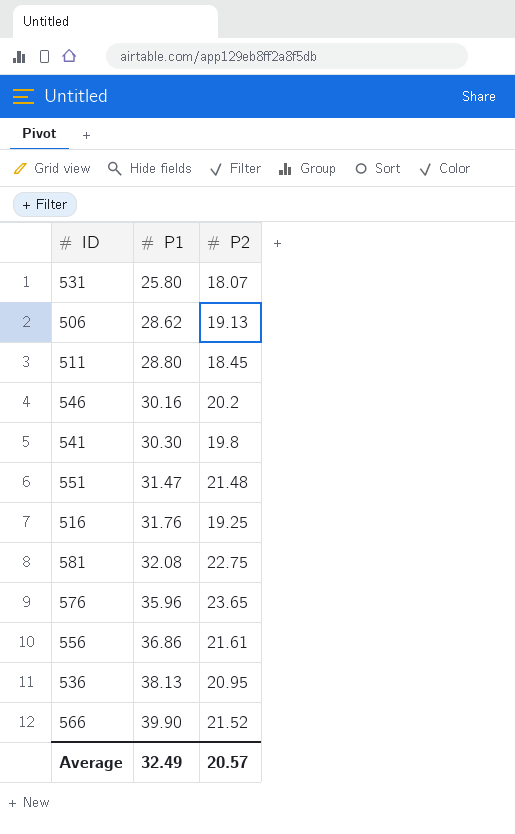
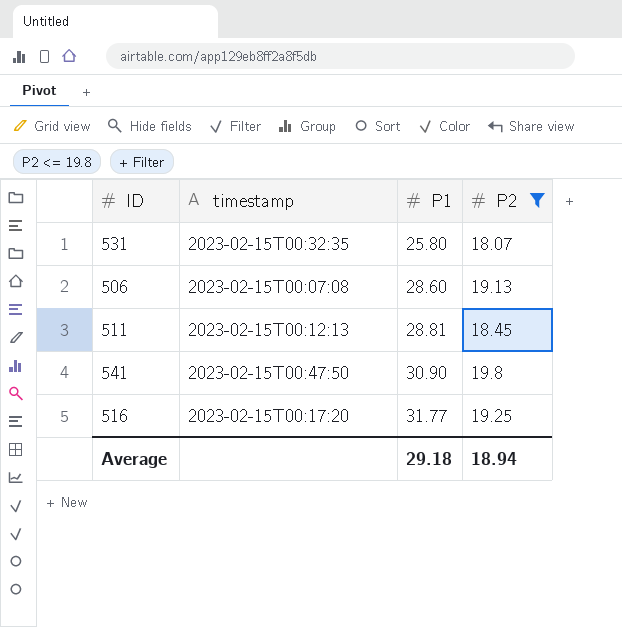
filter: none -> P2 <= 19.8
column timestamp | position: none -> 2
506 | P1: 28.62 -> 28.60
511 | P1: 28.80 -> 28.81
541 | P1: 30.30 -> 30.90
516 | P1: 31.76 -> 31.77
Average | P1: 32.49 -> 29.18
Average | P2: 20.57 -> 18.94

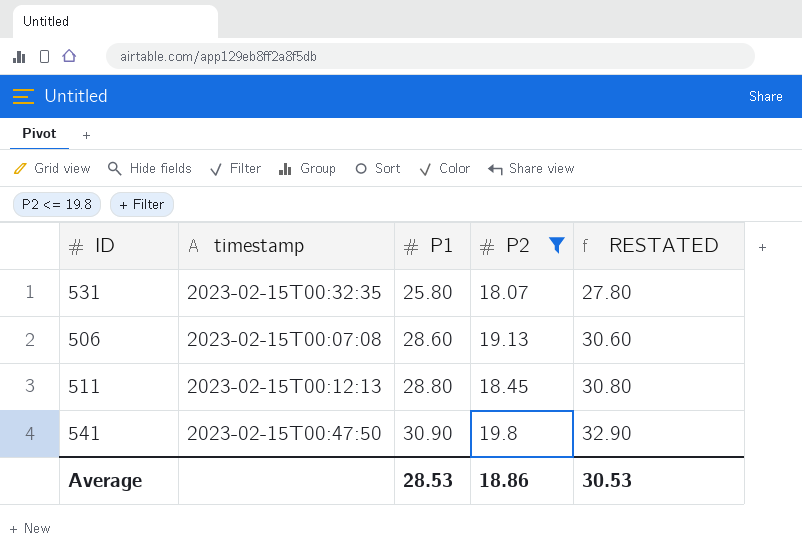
column RESTATED | formula: none -> [P1] + 2
row 516: 2023-02-15T00:17:20 | 31.77 | 19.25 -> none
511 | P1: 28.81 -> 28.80
Average | P1: 29.18 -> 28.53
Average | P2: 18.94 -> 18.86

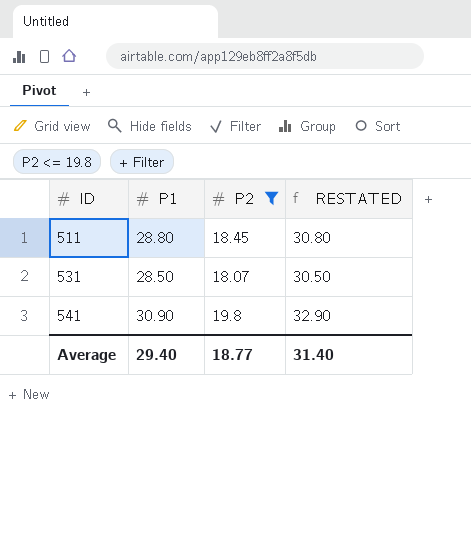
row order: P1 ascending -> ID ascending
column timestamp | position: 2 -> none
row 506: 2023-02-15T00:07:08 | 28.60 | 19.13 | 30.60 -> none
531 | P1: 25.80 -> 28.50
531 | RESTATED: 27.80 -> 30.50
Average | P1: 28.53 -> 29.40
Average | P2: 18.86 -> 18.77
Average | RESTATED: 30.53 -> 31.40

